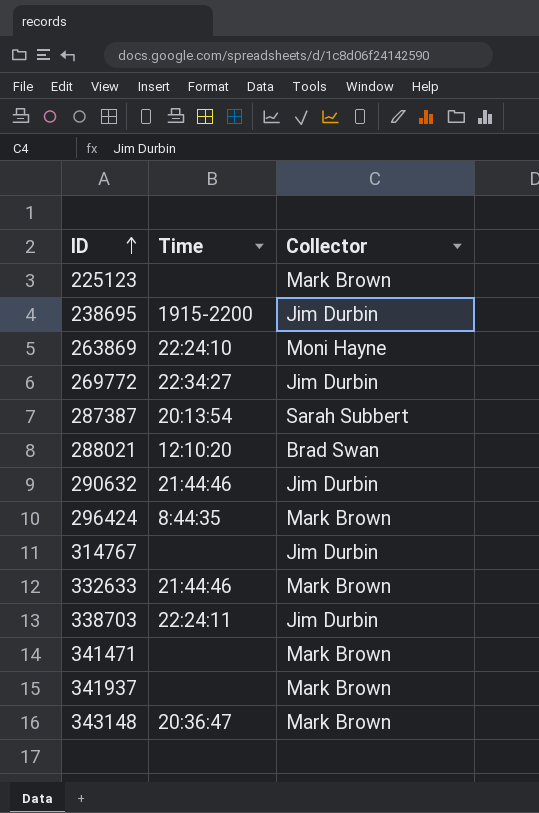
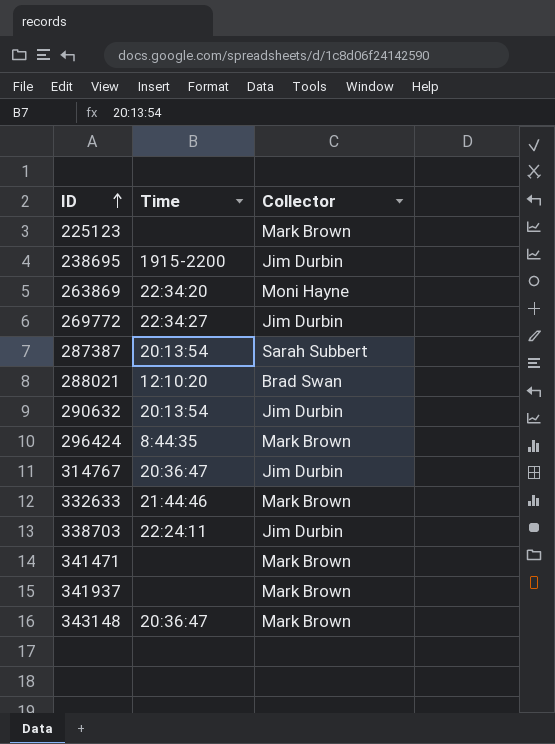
263869 | Time: 22:24:10 -> 22:34:20
290632 | Time: 21:44:46 -> 20:13:54
314767 | Time: none -> 20:36:47

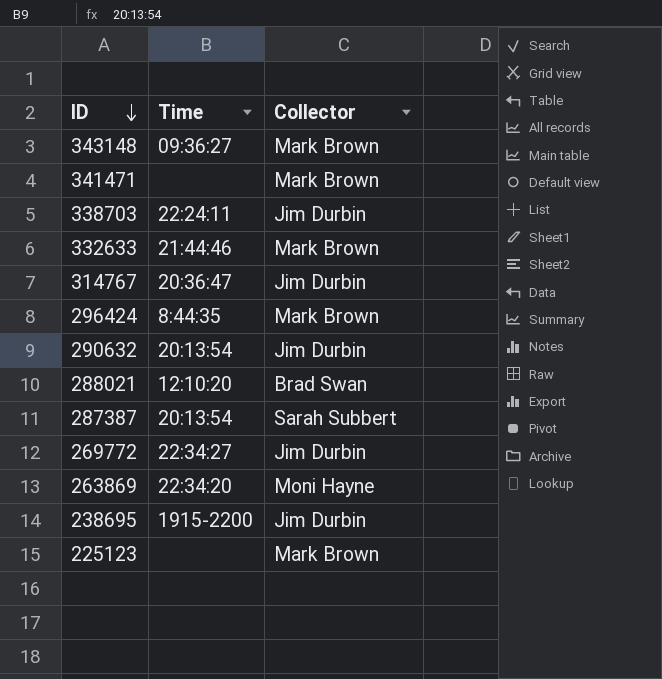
row order: ID ascending -> ID descending
row 341937: none | Mark Brown -> none
343148 | Time: 20:36:47 -> 09:36:27

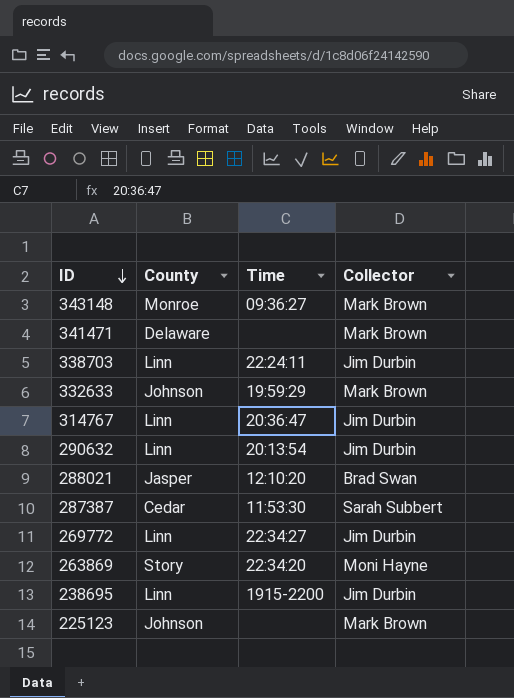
column County | position: none -> 2
row 296424: 8:44:35 | Mark Brown -> none
332633 | Time: 21:44:46 -> 19:59:29
287387 | Time: 20:13:54 -> 11:53:30

